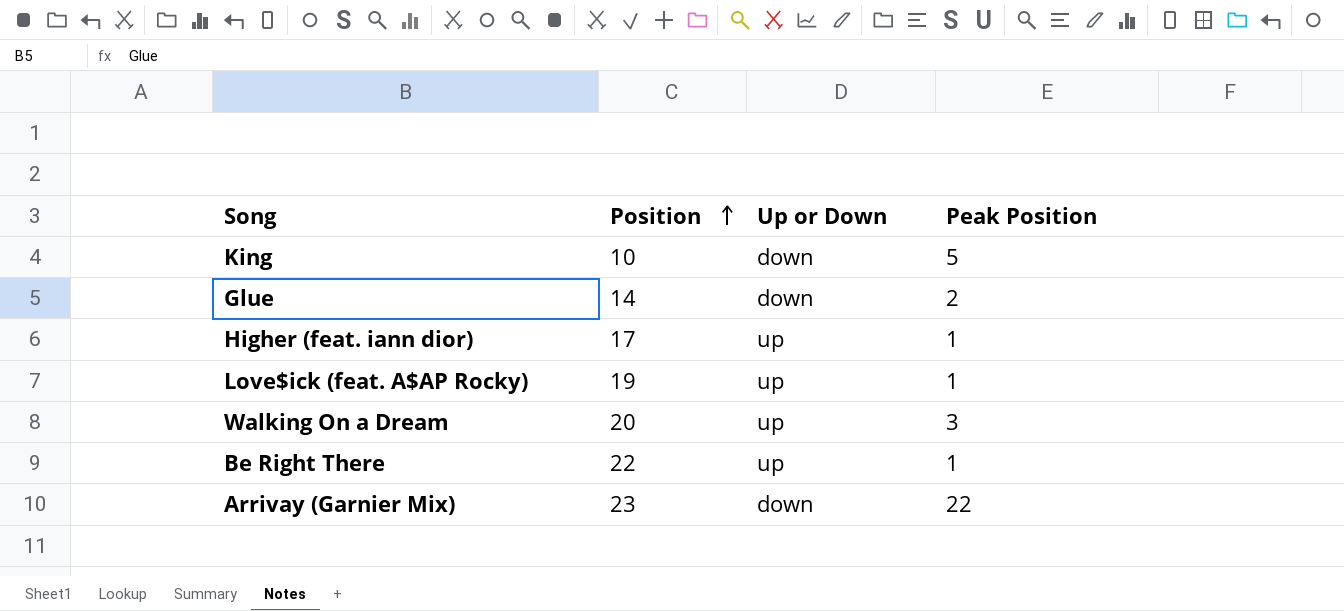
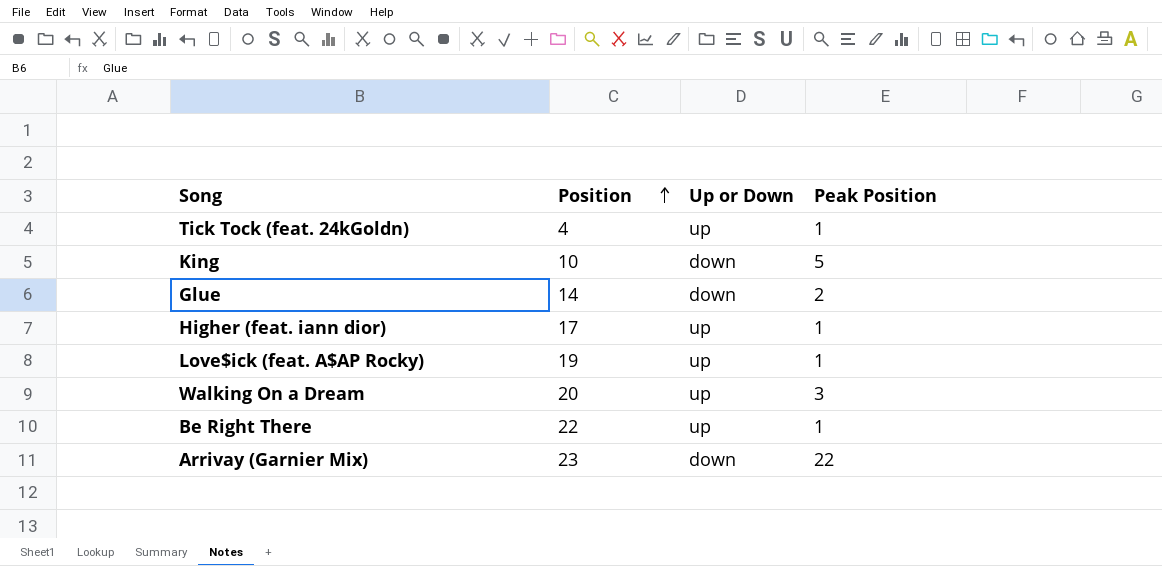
row Tick Tock (feat. 24kGoldn): none -> 4 | up | 1

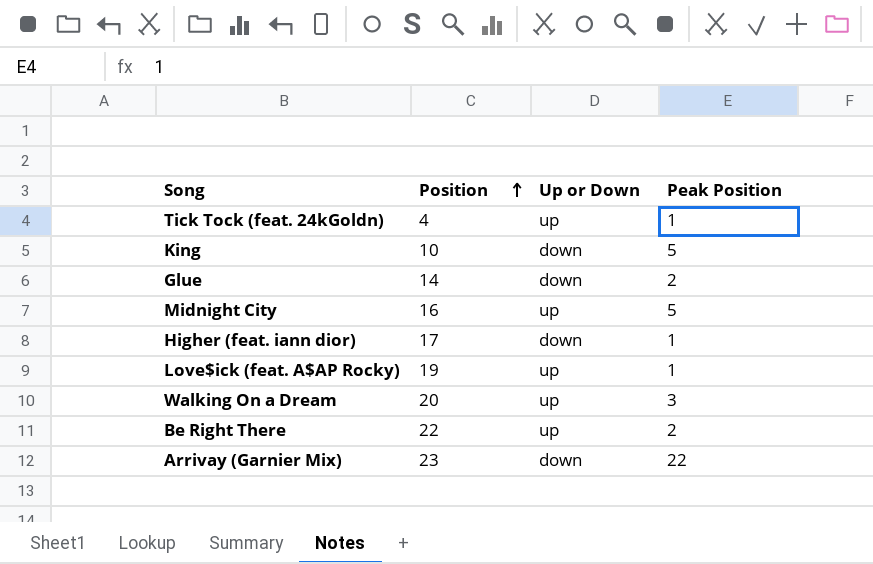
row Midnight City: none -> 16 | up | 5
Higher (feat. iann dior) | Up or Down: up -> down
Be Right There | Peak Position: 1 -> 2

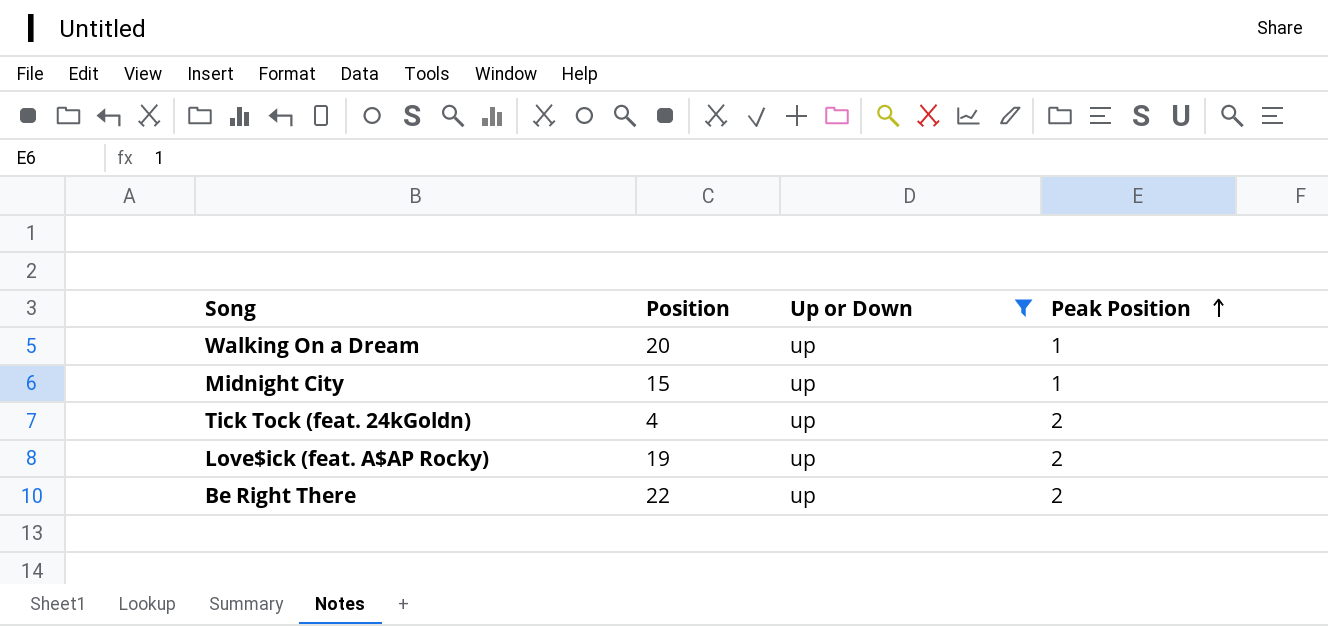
filter: none -> Up or Down = up
row order: Position ascending -> Peak Position ascending
Walking On a Dream | Peak Position: 3 -> 1
Midnight City | Position: 16 -> 15
Midnight City | Peak Position: 5 -> 1
Tick Tock (feat. 24kGoldn) | Peak Position: 1 -> 2
Love$ick (feat. A$AP Rocky) | Peak Position: 1 -> 2

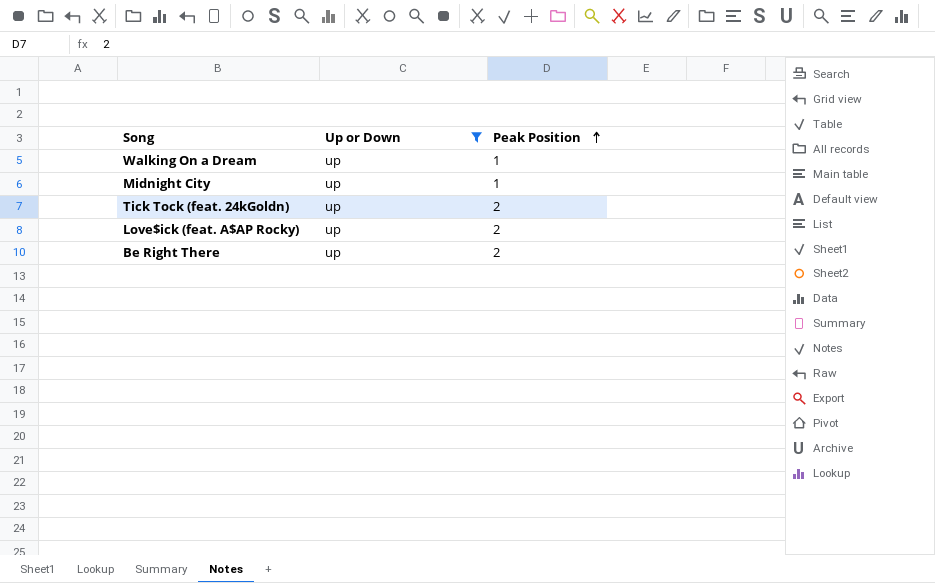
column Position | position: 2 -> none

